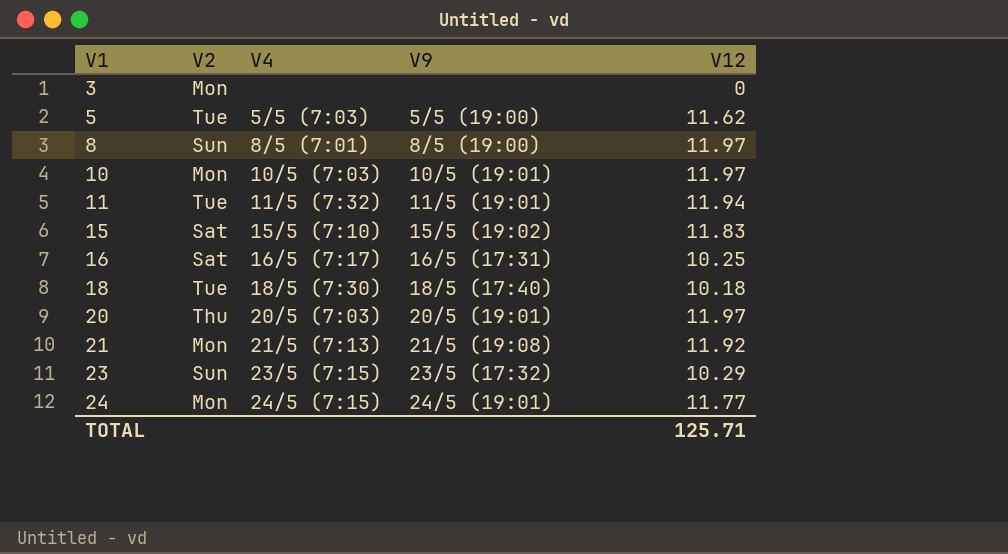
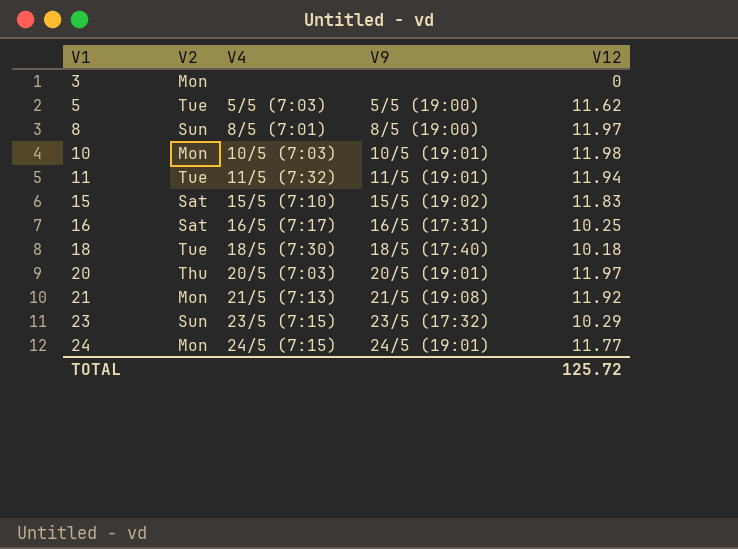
10 | V12: 11.97 -> 11.98
TOTAL | V12: 125.71 -> 125.72

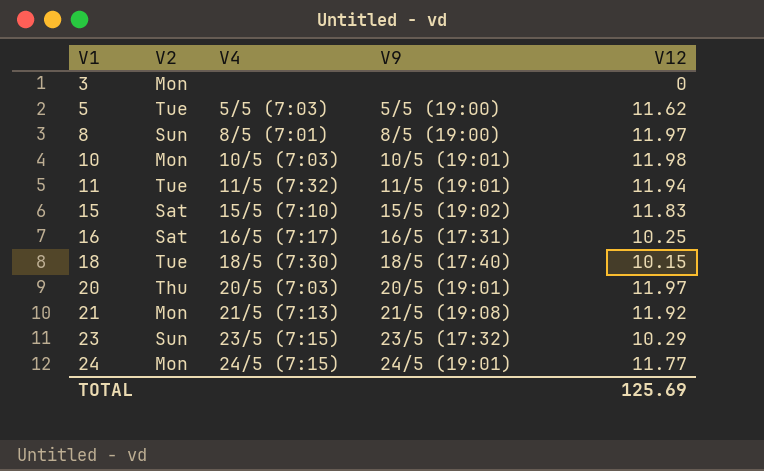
18 | V12: 10.18 -> 10.15
TOTAL | V12: 125.72 -> 125.69

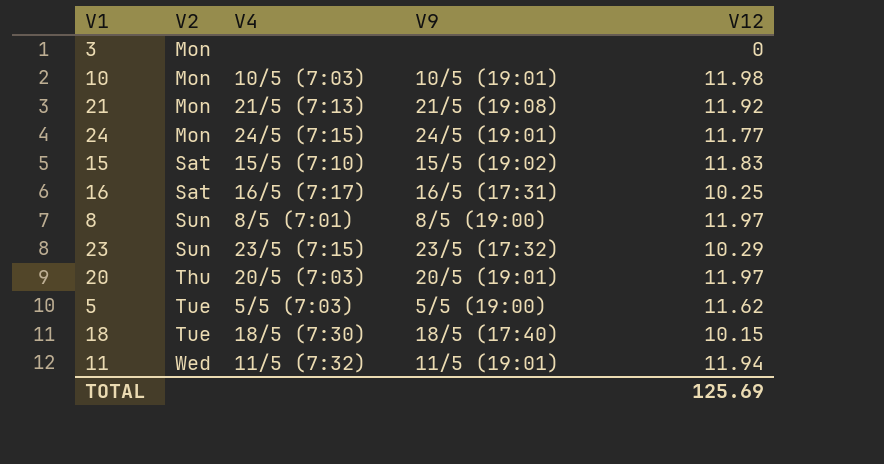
row order: V1 ascending -> V2 ascending
11 | V2: Tue -> Wed

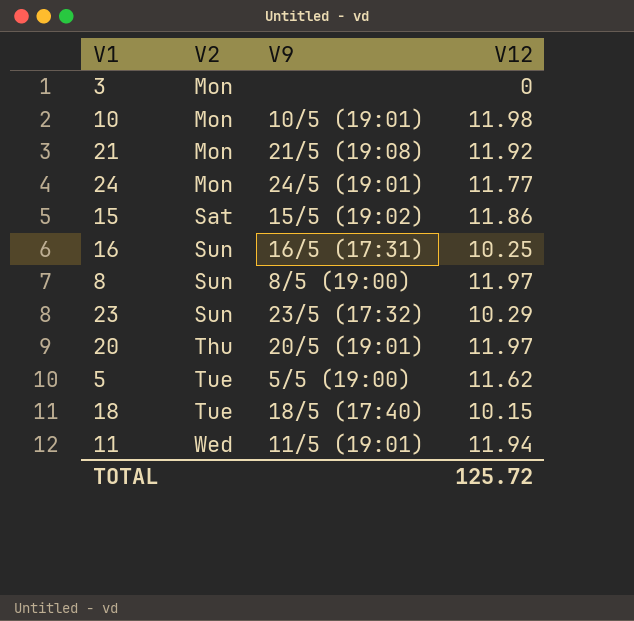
column V4 | position: 3 -> none
15 | V12: 11.83 -> 11.86
16 | V2: Sat -> Sun
TOTAL | V12: 125.69 -> 125.72

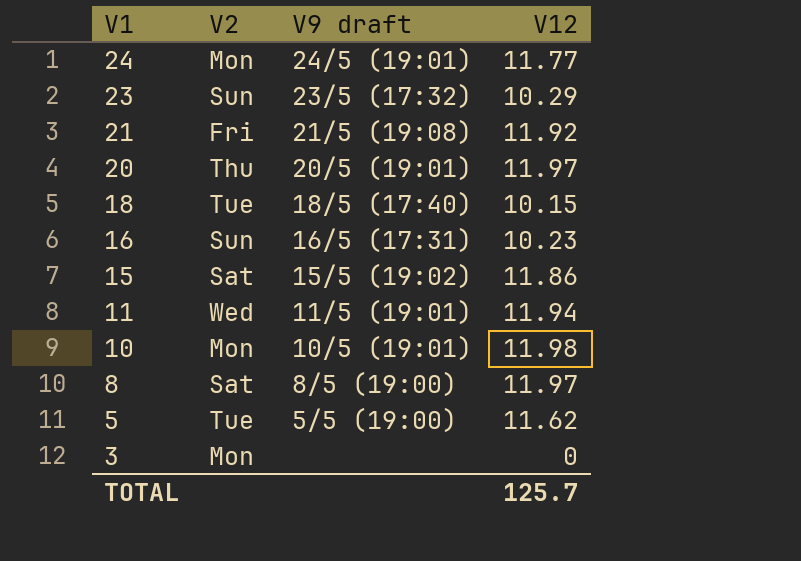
row order: V2 ascending -> V1 descending
column name: V9 -> V9 draft
21 | V2: Mon -> Fri
16 | V12: 10.25 -> 10.23
8 | V2: Sun -> Sat
TOTAL | V12: 125.72 -> 125.7

